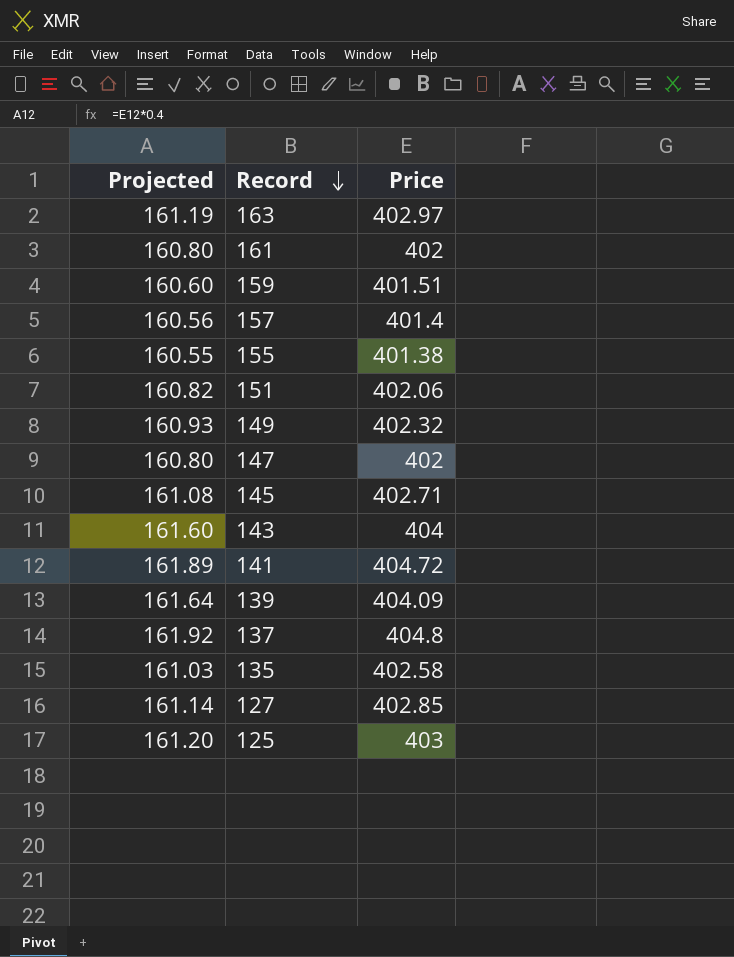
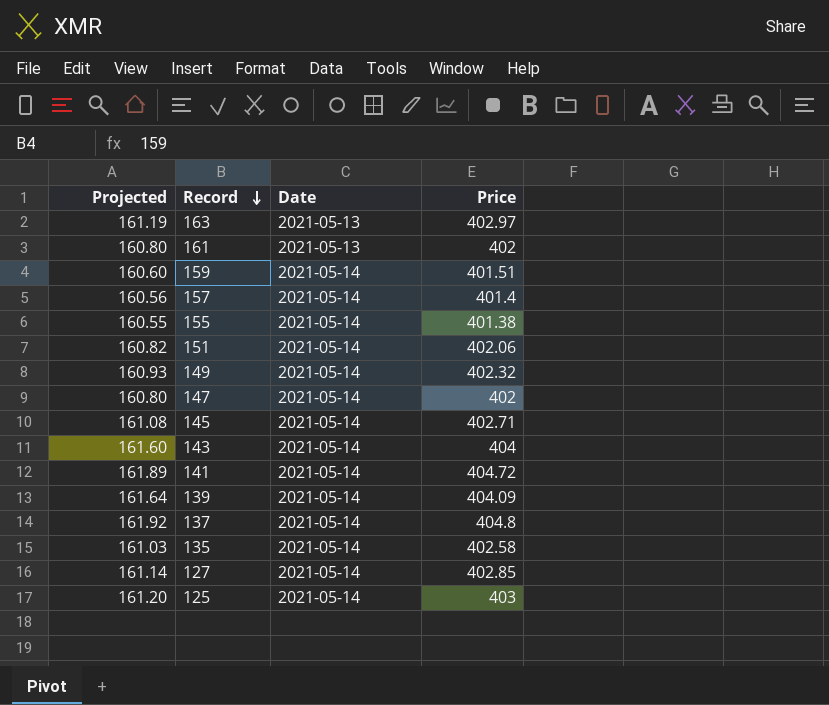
column Date | position: none -> 3

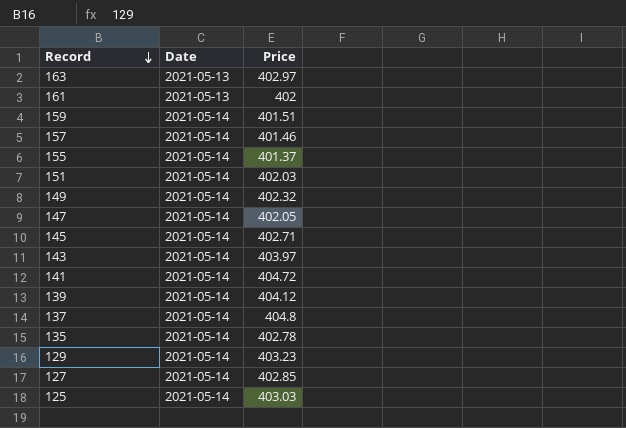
column Projected | formula: [Price] * 0.4 -> none
157 | Price: 401.4 -> 401.46
155 | Price: 401.38 -> 401.37
151 | Price: 402.06 -> 402.03
147 | Price: 402 -> 402.05
143 | Price: 404 -> 403.97
139 | Price: 404.09 -> 404.12
135 | Price: 402.58 -> 402.78
row 129: none -> 2021-05-14 | 403.23
125 | Price: 403 -> 403.03

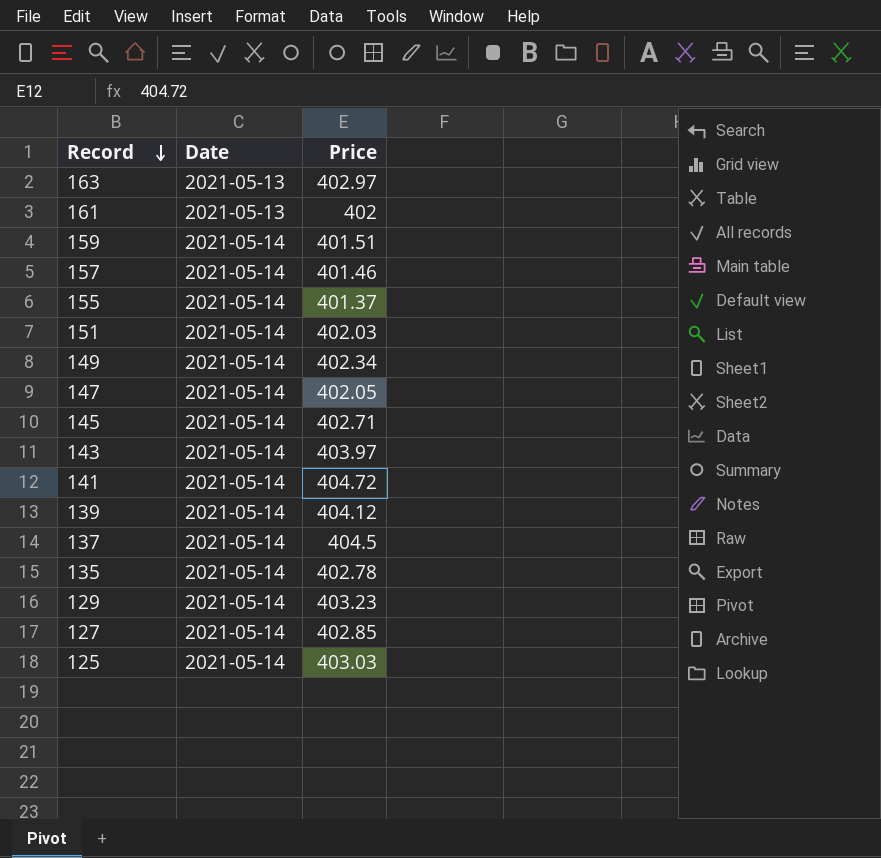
149 | Price: 402.32 -> 402.34
137 | Price: 404.8 -> 404.5

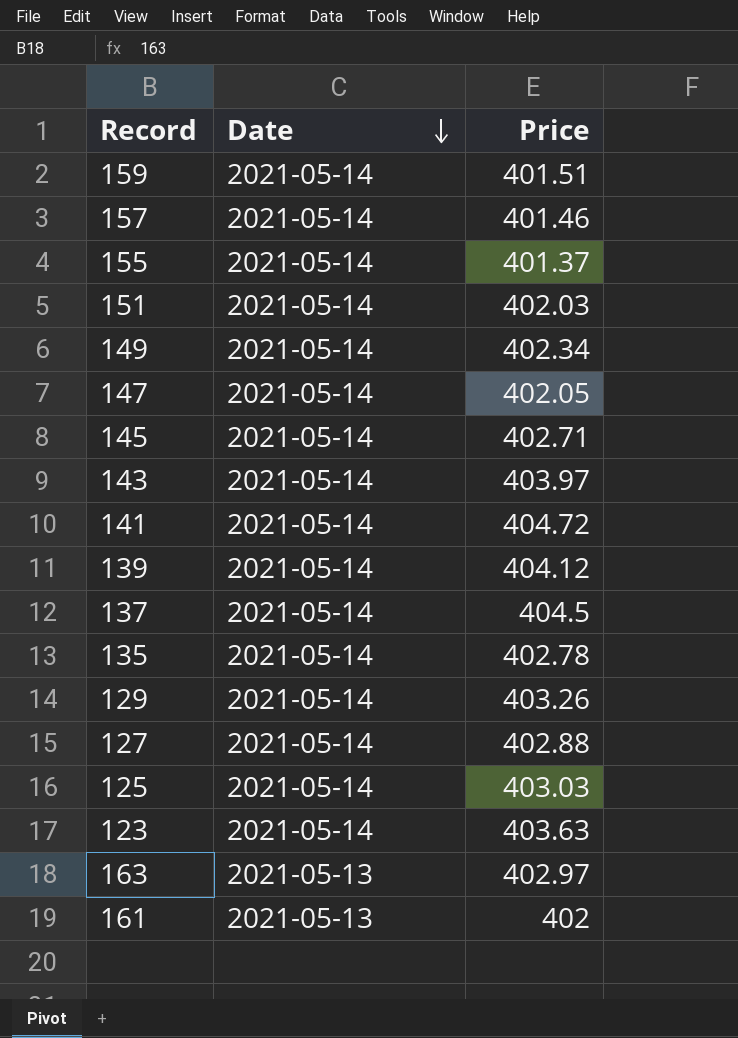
row order: Record descending -> Date descending
129 | Price: 403.23 -> 403.26
127 | Price: 402.85 -> 402.88
row 123: none -> 2021-05-14 | 403.63

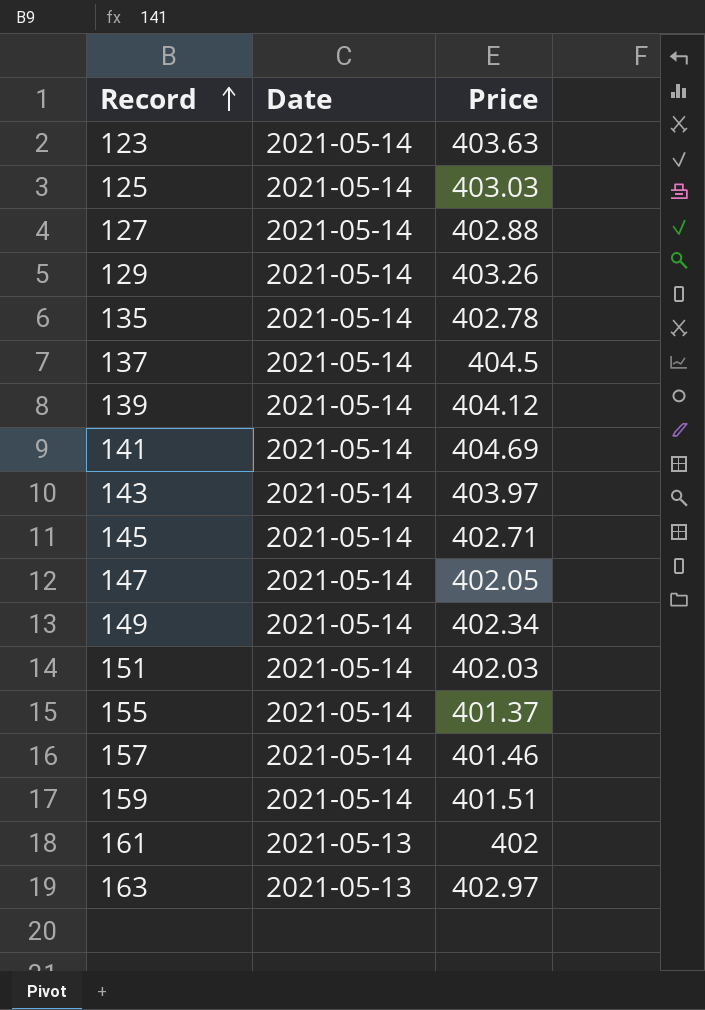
row order: Date descending -> Record ascending
141 | Price: 404.72 -> 404.69

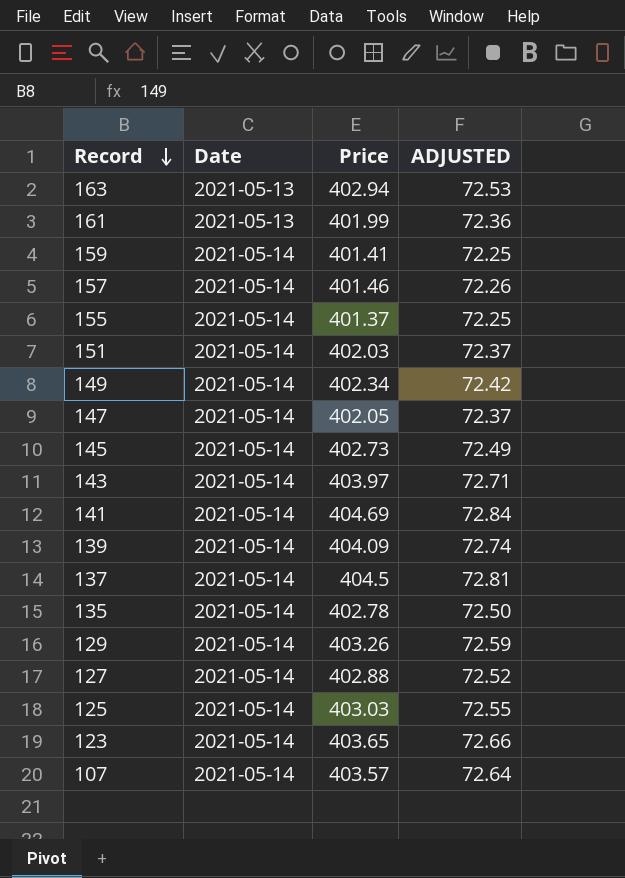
row order: Record ascending -> Record descending
column ADJUSTED | formula: none -> [Price] * 0.18
163 | Price: 402.97 -> 402.94
161 | Price: 402 -> 401.99
159 | Price: 401.51 -> 401.41
145 | Price: 402.71 -> 402.73
139 | Price: 404.12 -> 404.09
123 | Price: 403.63 -> 403.65
row 107: none -> 2021-05-14 | 403.57 | 72.64

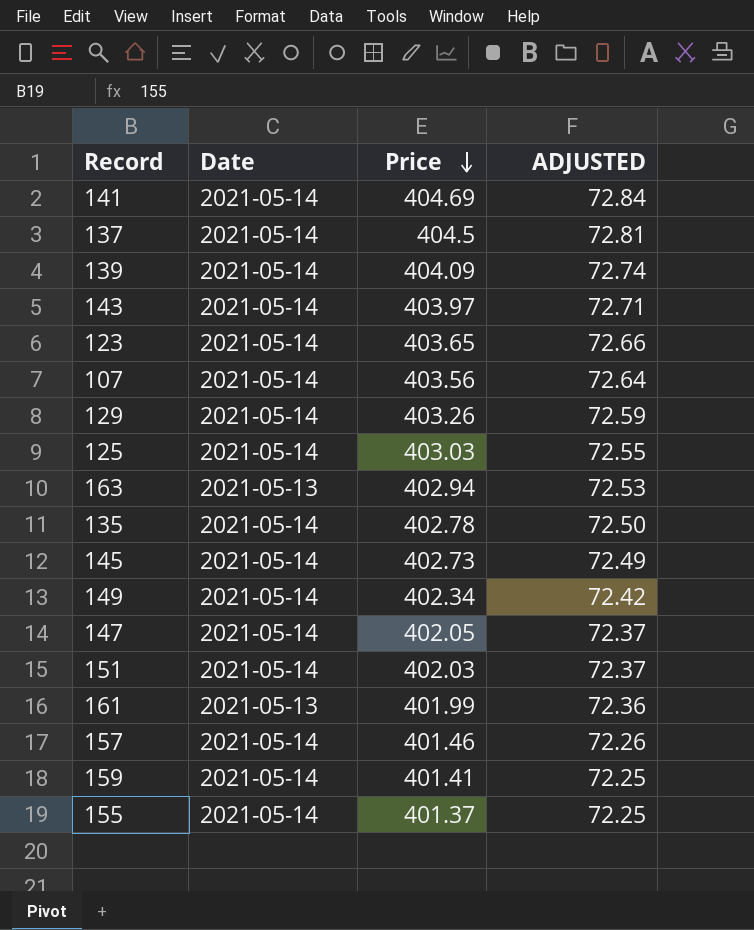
row order: Record descending -> Price descending
row 127: 2021-05-14 | 402.88 | 72.52 -> none
107 | Price: 403.57 -> 403.56

